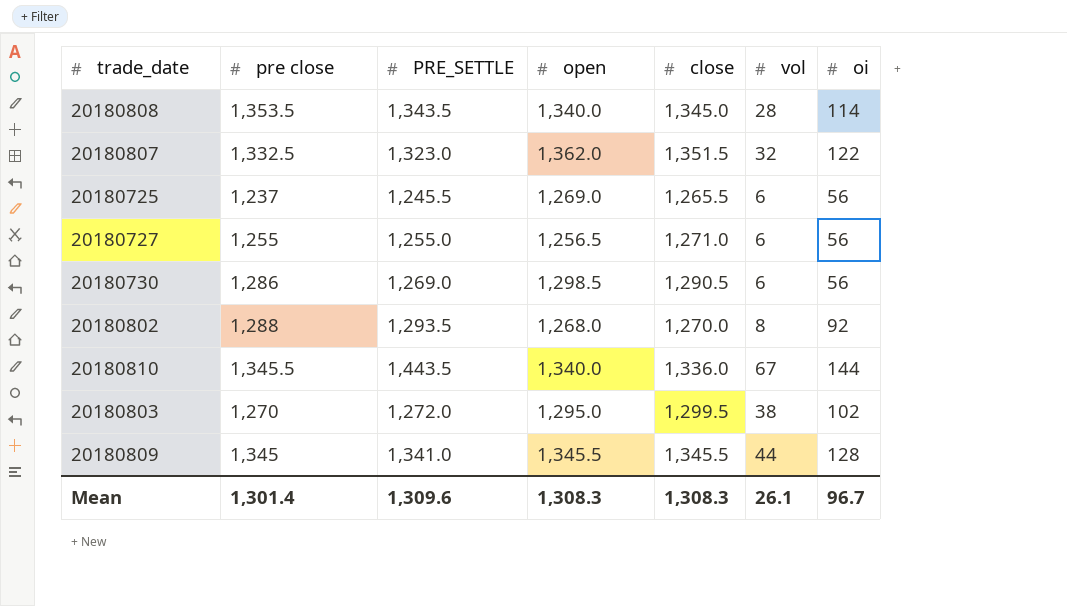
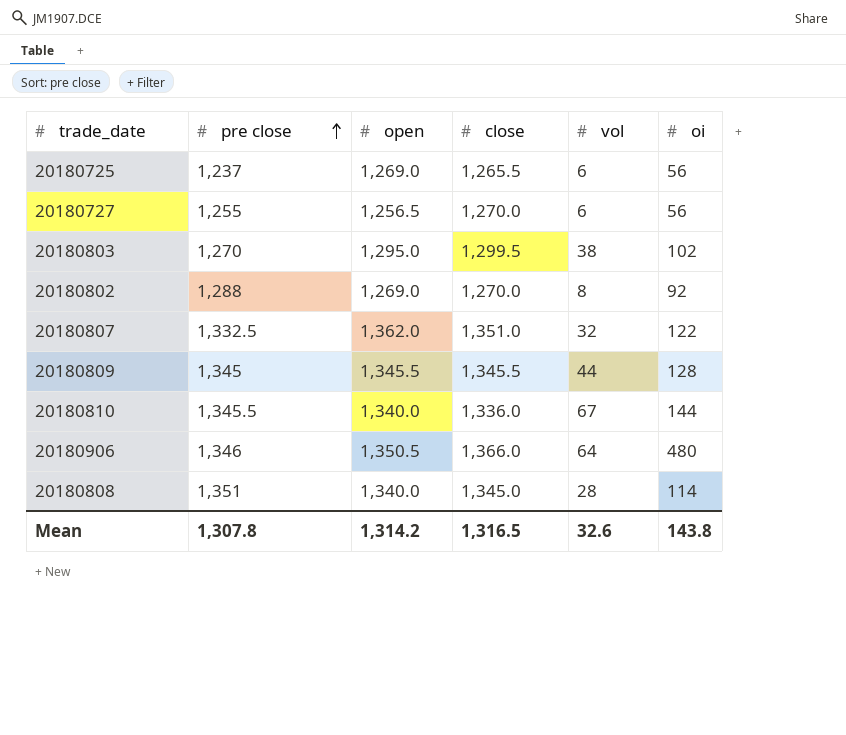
row order: none -> pre close ascending
column PRE_SETTLE | position: 3 -> none
row 20180730: 1,286 | 1,269.0 | 1,298.5 | 1,290.5 | 6 | 56 -> none
20180727 | close: 1,271.0 -> 1,270.0
20180802 | open: 1,268.0 -> 1,269.0
20180807 | close: 1,351.5 -> 1,351.0
row 20180906: none -> 1,346 | 1,350.5 | 1,366.0 | 64 | 480
20180808 | pre close: 1,353.5 -> 1,351
Mean | pre close: 1,301.4 -> 1,307.8
Mean | open: 1,308.3 -> 1,314.2
Mean | close: 1,308.3 -> 1,316.5
Mean | vol: 26.1 -> 32.6
Mean | oi: 96.7 -> 143.8

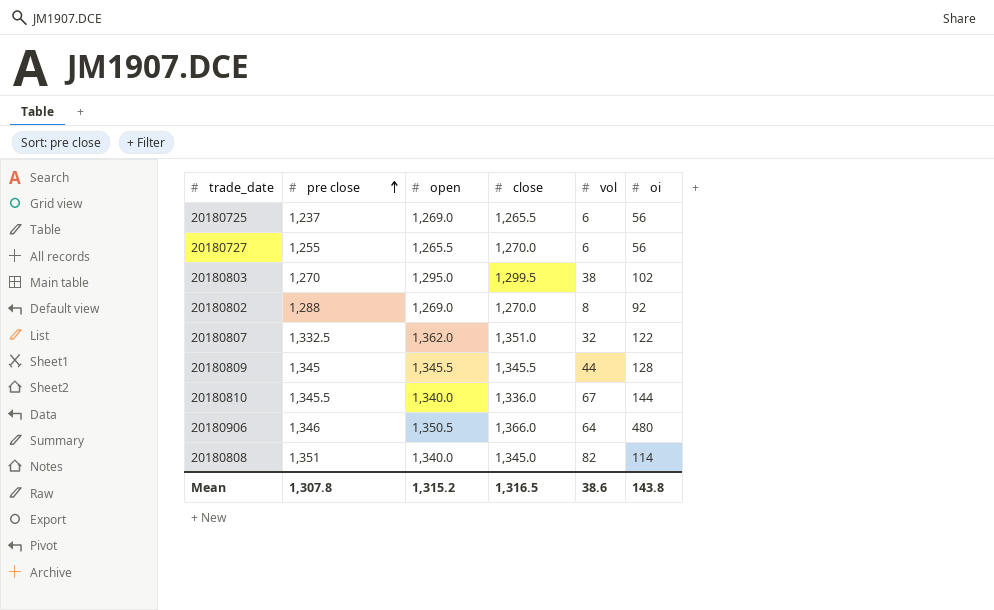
20180727 | open: 1,256.5 -> 1,265.5
20180808 | vol: 28 -> 82
Mean | open: 1,314.2 -> 1,315.2
Mean | vol: 32.6 -> 38.6

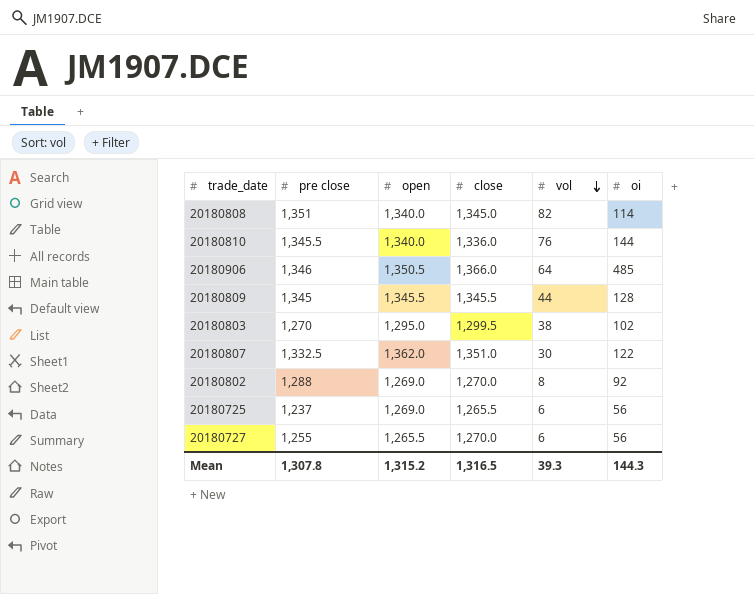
row order: pre close ascending -> vol descending
20180810 | vol: 67 -> 76
20180906 | oi: 480 -> 485
20180807 | vol: 32 -> 30
Mean | vol: 38.6 -> 39.3
Mean | oi: 143.8 -> 144.3

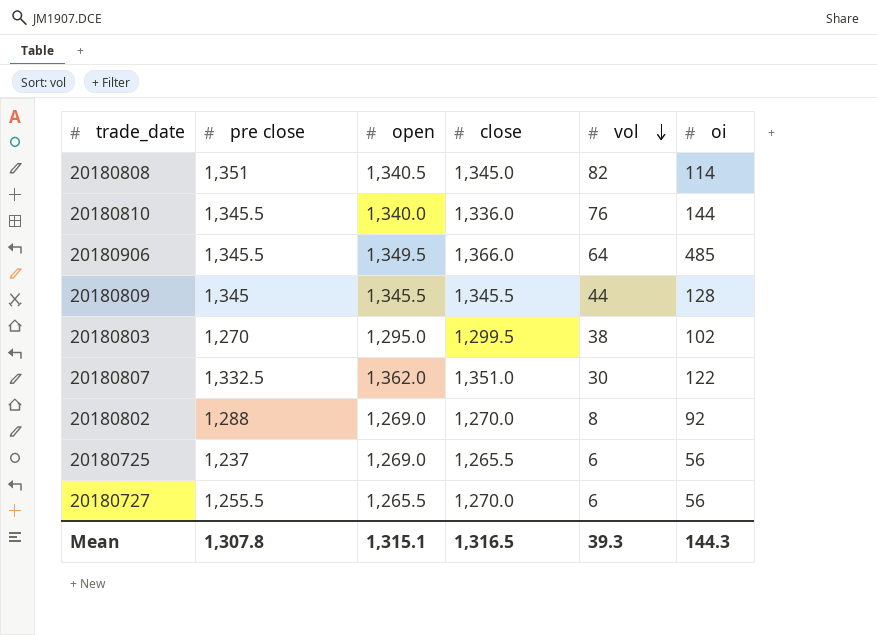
20180808 | open: 1,340.0 -> 1,340.5
20180906 | pre close: 1,346 -> 1,345.5
20180906 | open: 1,350.5 -> 1,349.5
20180727 | pre close: 1,255 -> 1,255.5
Mean | open: 1,315.2 -> 1,315.1

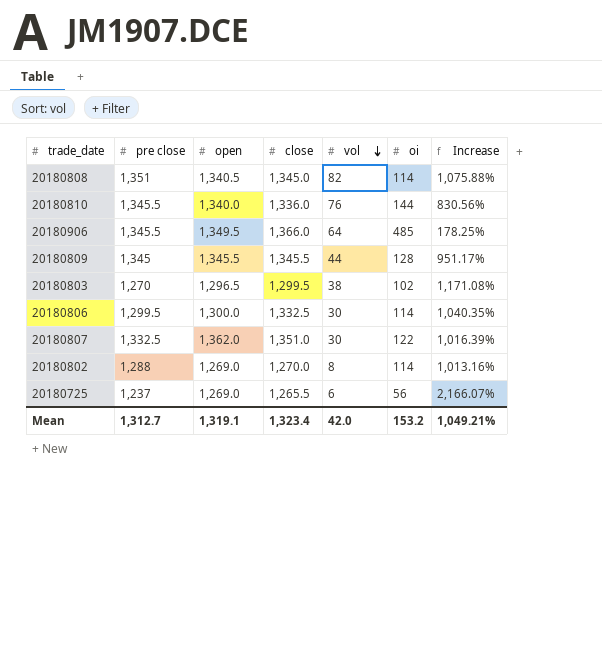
column Increase | formula: none -> ([open] - [oi]) / [oi]
row 20180727: 1,255.5 | 1,265.5 | 1,270.0 | 6 | 56 -> none
20180803 | open: 1,295.0 -> 1,296.5
row 20180806: none -> 1,299.5 | 1,300.0 | 1,332.5 | 30 | 114 | 1,040.35%
20180802 | oi: 92 -> 114
Mean | pre close: 1,307.8 -> 1,312.7
Mean | open: 1,315.1 -> 1,319.1
Mean | close: 1,316.5 -> 1,323.4
Mean | vol: 39.3 -> 42.0
Mean | oi: 144.3 -> 153.2

